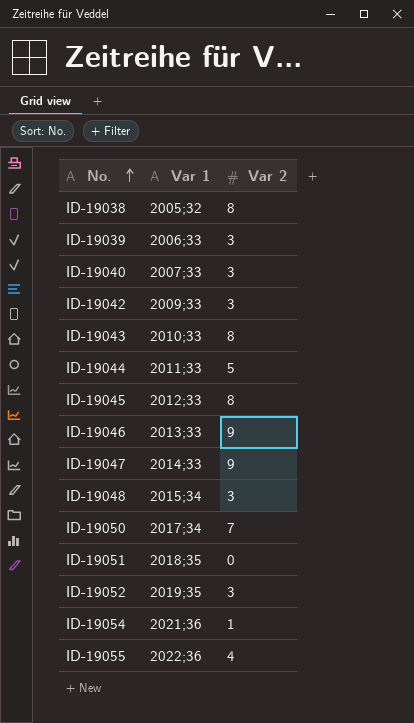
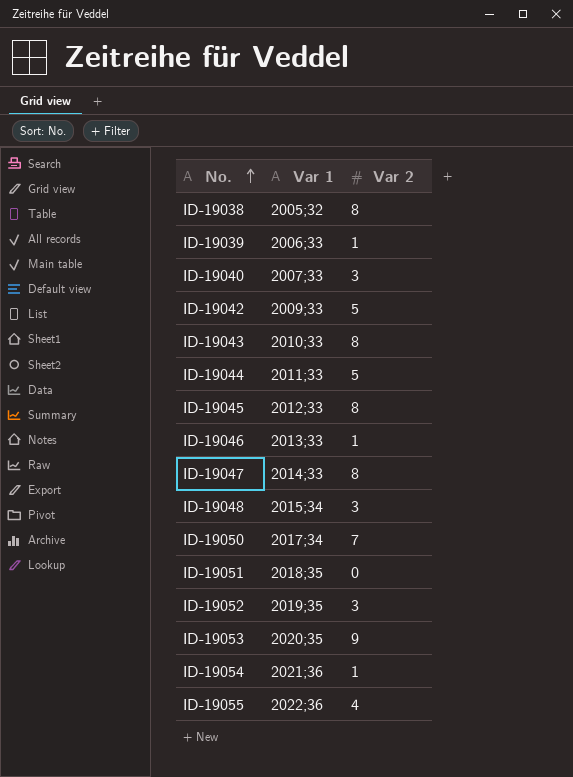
ID-19039 | Var 2: 3 -> 1
ID-19042 | Var 2: 3 -> 5
ID-19046 | Var 2: 9 -> 1
ID-19047 | Var 2: 9 -> 8
row ID-19053: none -> 2020;35 | 9

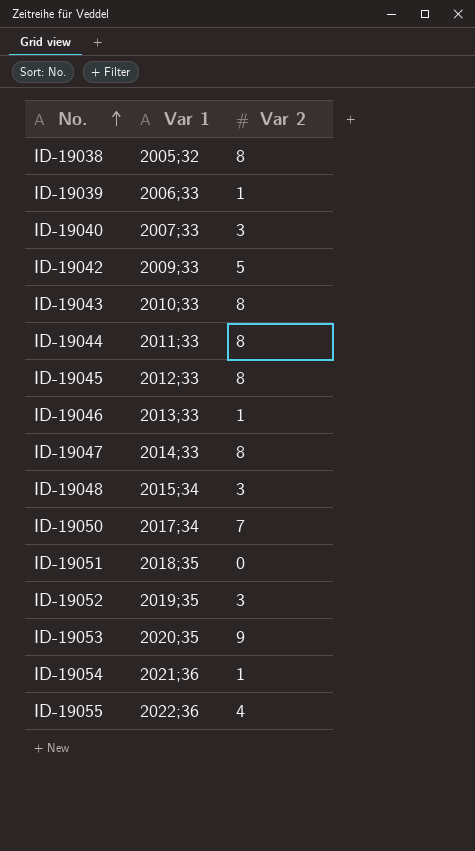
ID-19044 | Var 2: 5 -> 8

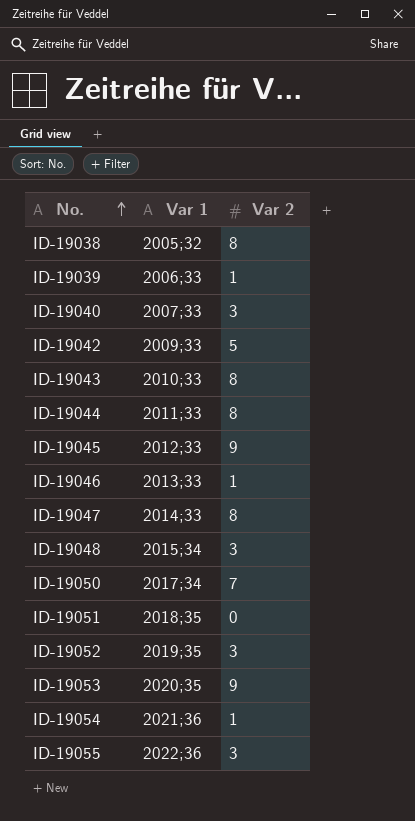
ID-19045 | Var 2: 8 -> 9
ID-19055 | Var 2: 4 -> 3

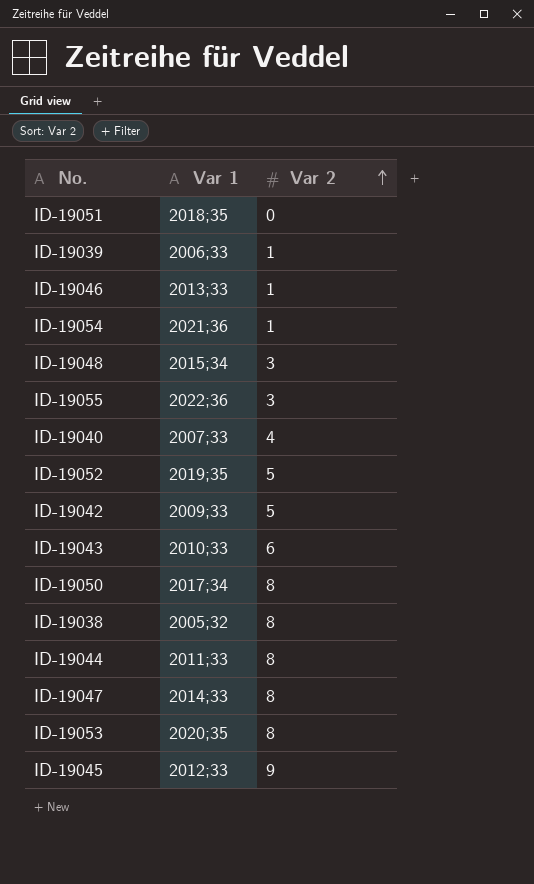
row order: No. ascending -> Var 2 ascending
ID-19040 | Var 2: 3 -> 4
ID-19052 | Var 2: 3 -> 5
ID-19043 | Var 2: 8 -> 6
ID-19050 | Var 2: 7 -> 8
ID-19053 | Var 2: 9 -> 8

